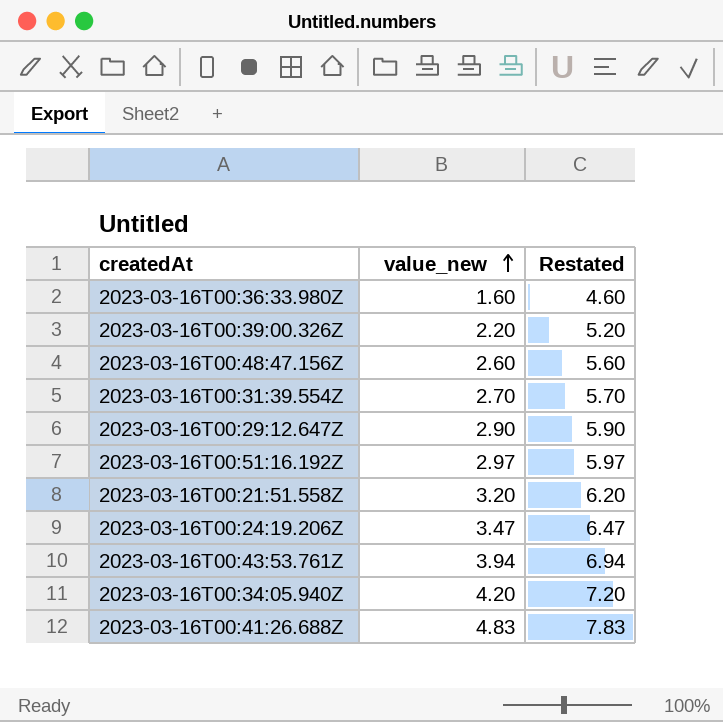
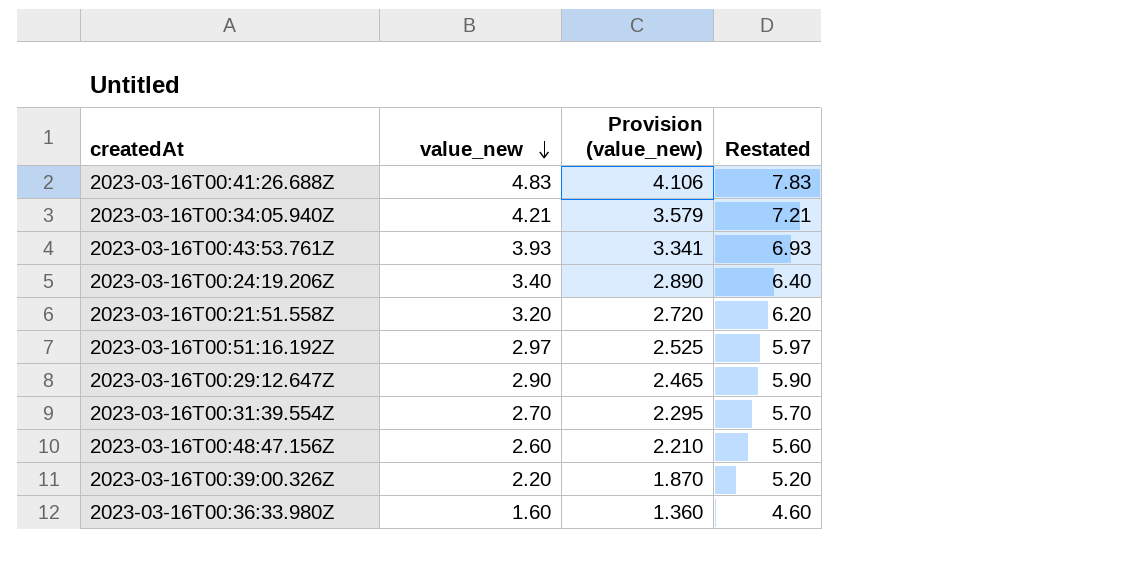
row order: value_new ascending -> value_new descending
column Provision (value_new) | formula: none -> [value_new] * 0.85
2023-03-16T00:34:05.940Z | value_new: 4.20 -> 4.21
2023-03-16T00:34:05.940Z | Restated: 7.20 -> 7.21
2023-03-16T00:43:53.761Z | value_new: 3.94 -> 3.93
2023-03-16T00:43:53.761Z | Restated: 6.94 -> 6.93
2023-03-16T00:24:19.206Z | value_new: 3.47 -> 3.40
2023-03-16T00:24:19.206Z | Restated: 6.47 -> 6.40

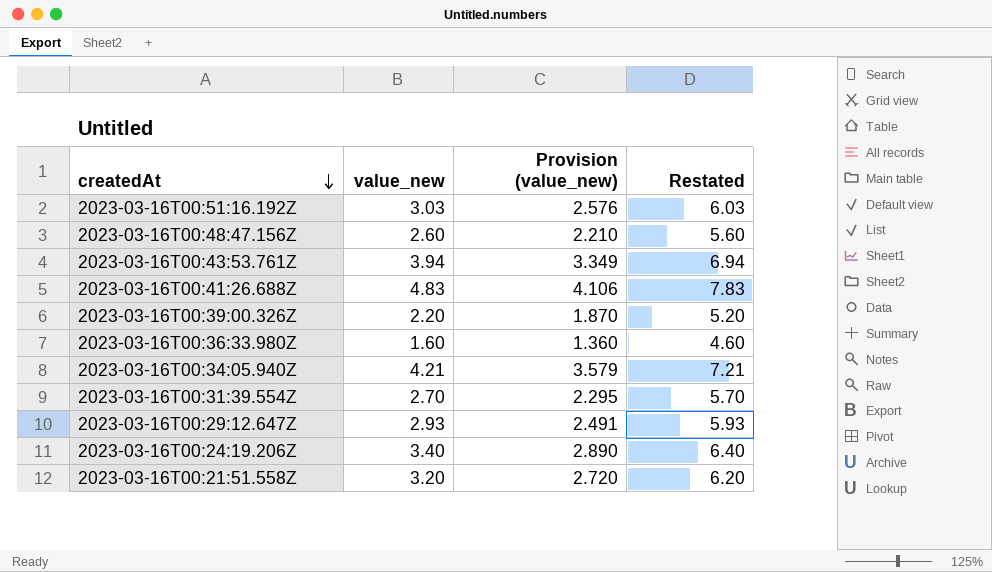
row order: value_new descending -> createdAt descending
2023-03-16T00:51:16.192Z | value_new: 2.97 -> 3.03
2023-03-16T00:51:16.192Z | Provision (value_new): 2.525 -> 2.576
2023-03-16T00:51:16.192Z | Restated: 5.97 -> 6.03
2023-03-16T00:43:53.761Z | value_new: 3.93 -> 3.94
2023-03-16T00:43:53.761Z | Provision (value_new): 3.341 -> 3.349
2023-03-16T00:43:53.761Z | Restated: 6.93 -> 6.94
2023-03-16T00:29:12.647Z | value_new: 2.90 -> 2.93
2023-03-16T00:29:12.647Z | Provision (value_new): 2.465 -> 2.491
2023-03-16T00:29:12.647Z | Restated: 5.90 -> 5.93

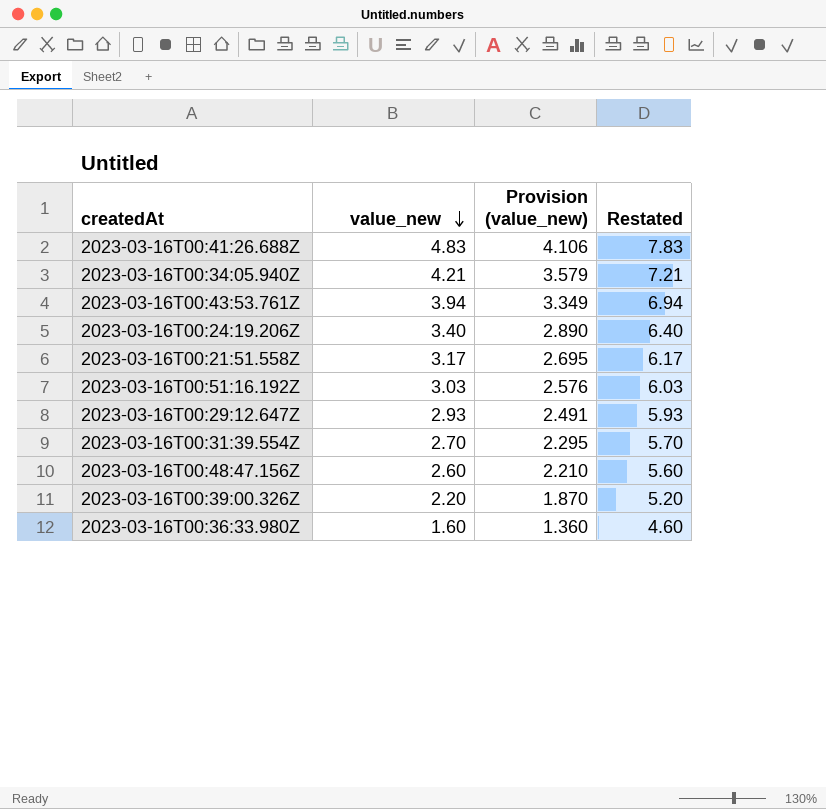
row order: createdAt descending -> value_new descending
2023-03-16T00:21:51.558Z | value_new: 3.20 -> 3.17
2023-03-16T00:21:51.558Z | Provision (value_new): 2.720 -> 2.695
2023-03-16T00:21:51.558Z | Restated: 6.20 -> 6.17

